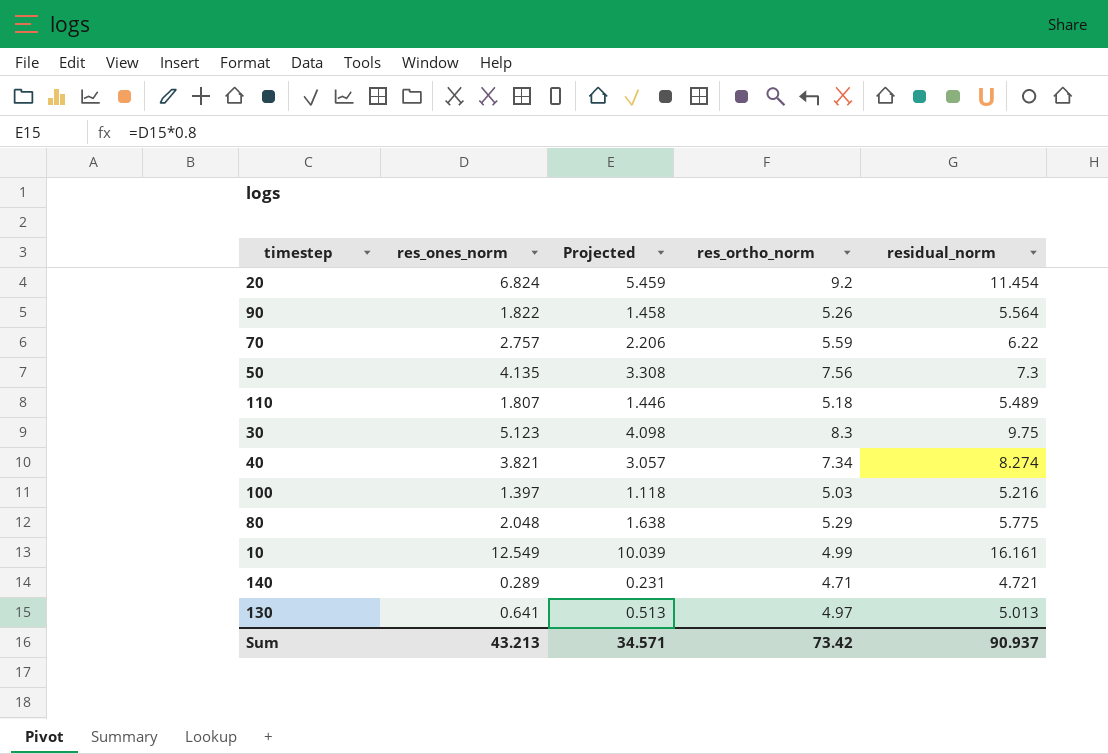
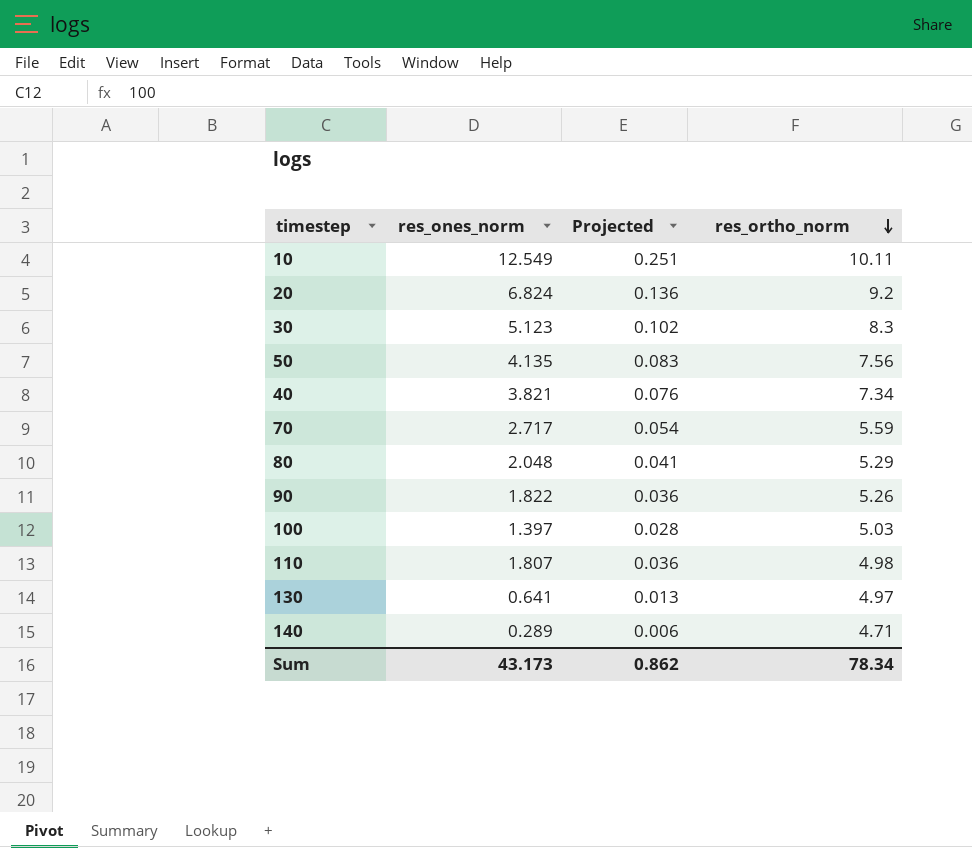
row order: none -> res_ortho_norm descending
column residual_norm | position: 5 -> none
column Projected | formula: [res_ones_norm] * 0.8 -> [res_ones_norm] * 0.02
10 | res_ortho_norm: 4.99 -> 10.11
70 | res_ones_norm: 2.757 -> 2.717
110 | res_ortho_norm: 5.18 -> 4.98
Sum | res_ones_norm: 43.213 -> 43.173
Sum | Projected: 34.571 -> 0.862
Sum | res_ortho_norm: 73.42 -> 78.34

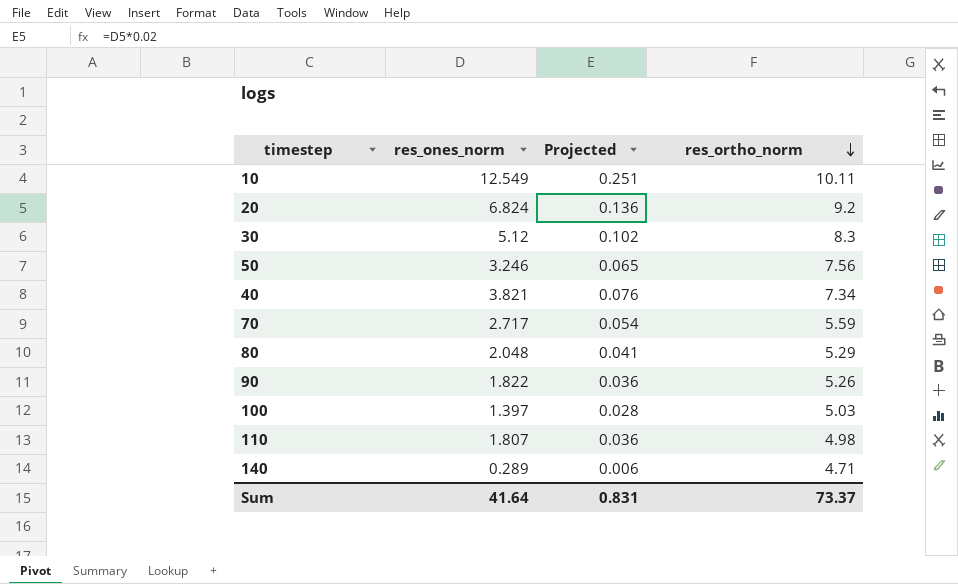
row 130: 0.641 | 0.013 | 4.97 -> none
30 | res_ones_norm: 5.123 -> 5.12
50 | res_ones_norm: 4.135 -> 3.246
50 | Projected: 0.083 -> 0.065
Sum | res_ones_norm: 43.173 -> 41.64
Sum | Projected: 0.862 -> 0.831
Sum | res_ortho_norm: 78.34 -> 73.37

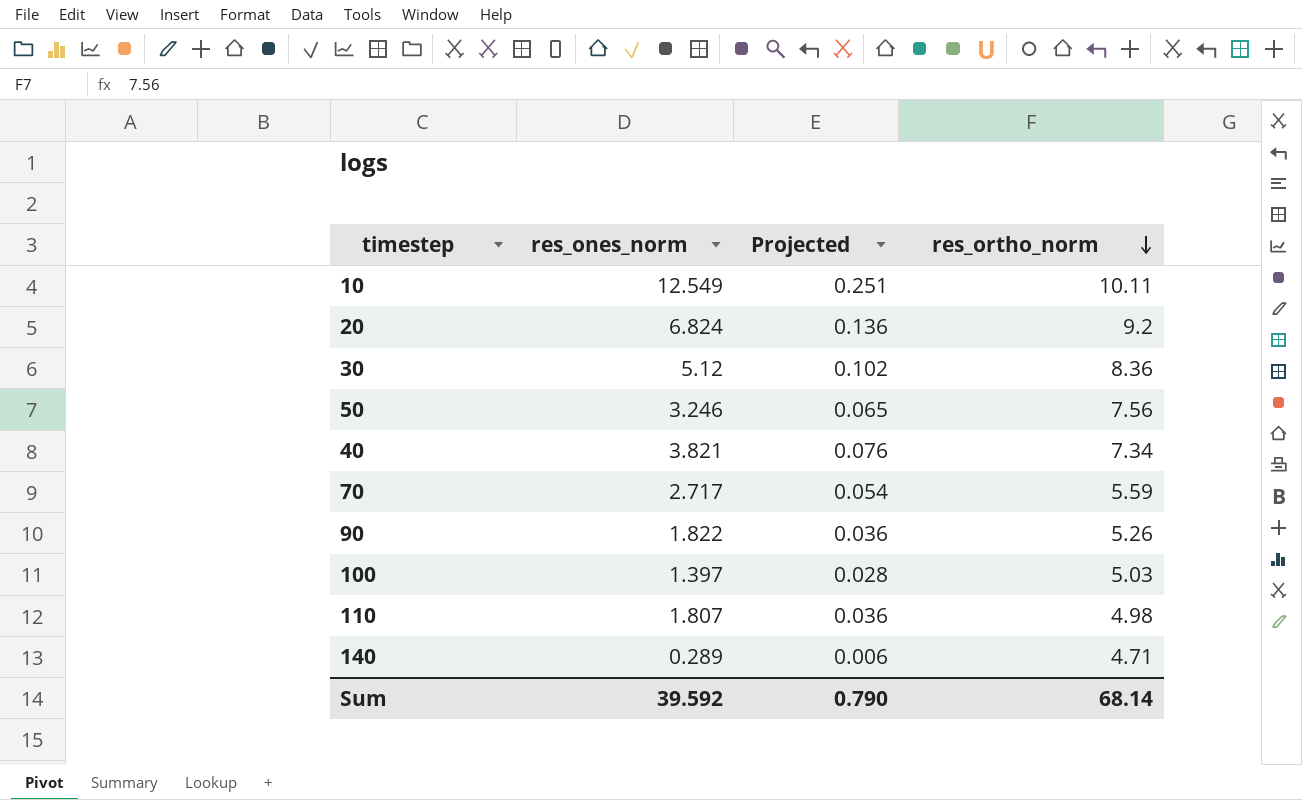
row 80: 2.048 | 0.041 | 5.29 -> none
30 | res_ortho_norm: 8.3 -> 8.36
Sum | res_ones_norm: 41.64 -> 39.592
Sum | Projected: 0.831 -> 0.790
Sum | res_ortho_norm: 73.37 -> 68.14

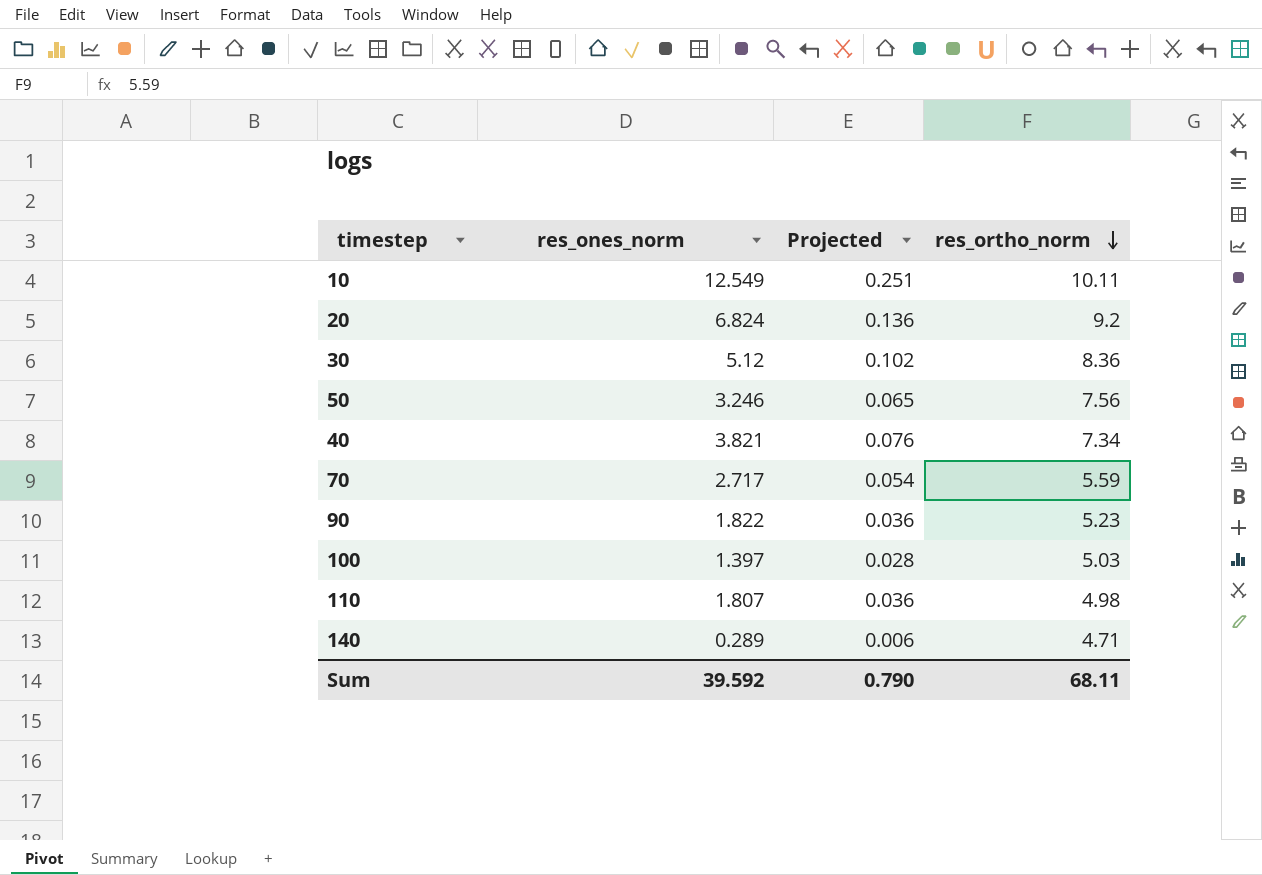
90 | res_ortho_norm: 5.26 -> 5.23
Sum | res_ortho_norm: 68.14 -> 68.11

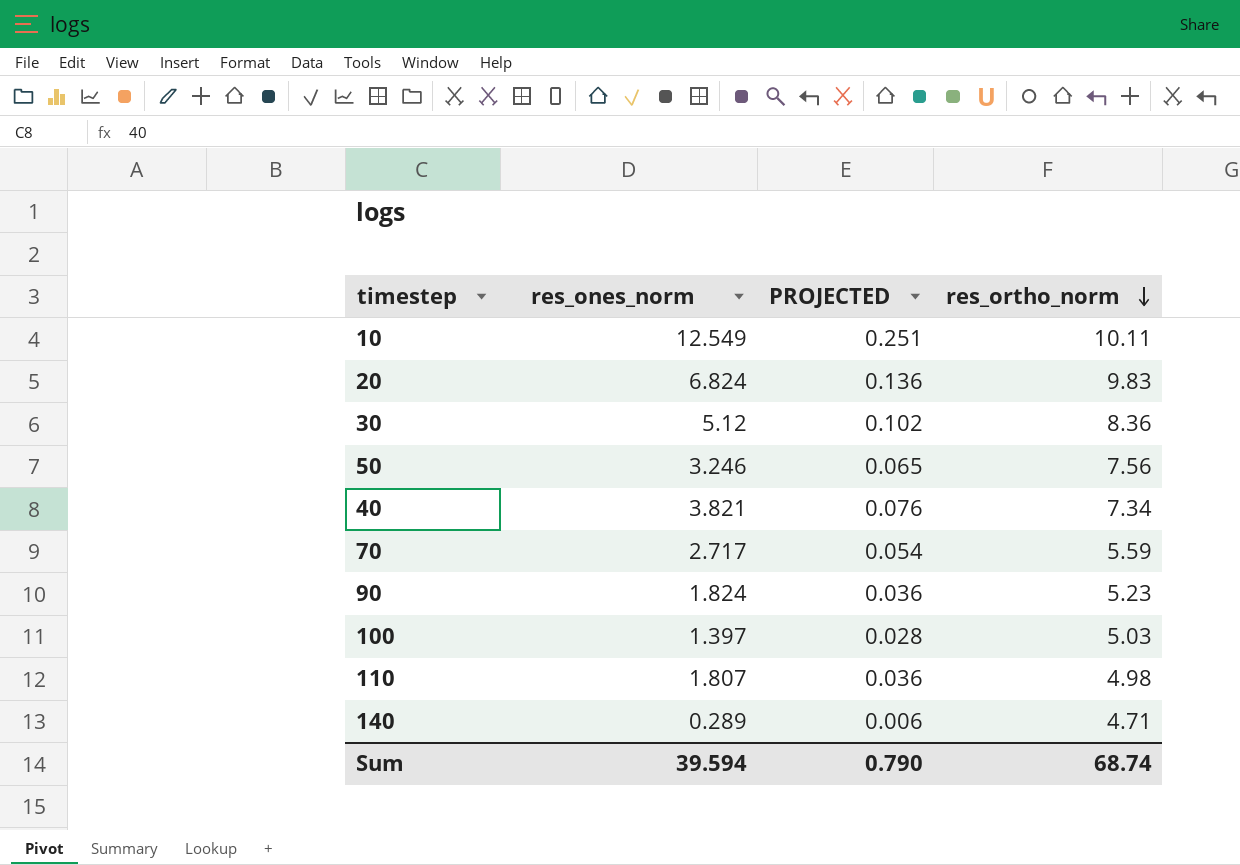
column name: Projected -> PROJECTED
20 | res_ortho_norm: 9.2 -> 9.83
90 | res_ones_norm: 1.822 -> 1.824
Sum | res_ones_norm: 39.592 -> 39.594
Sum | res_ortho_norm: 68.11 -> 68.74

